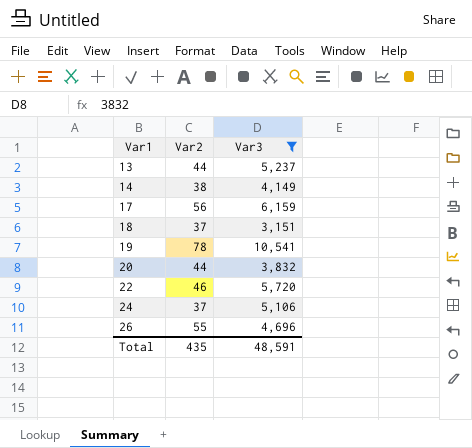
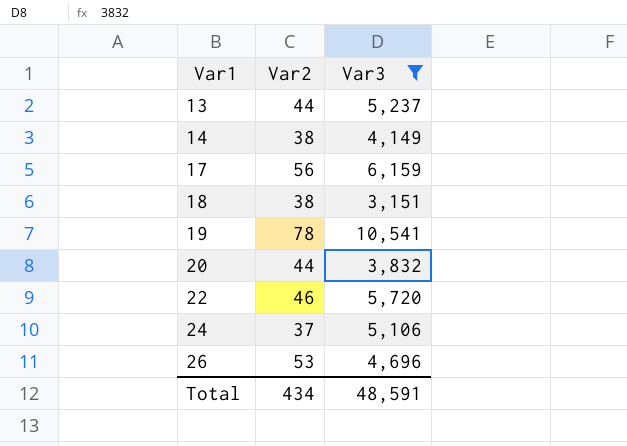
18 | Var2: 37 -> 38
26 | Var2: 55 -> 53
Total | Var2: 435 -> 434

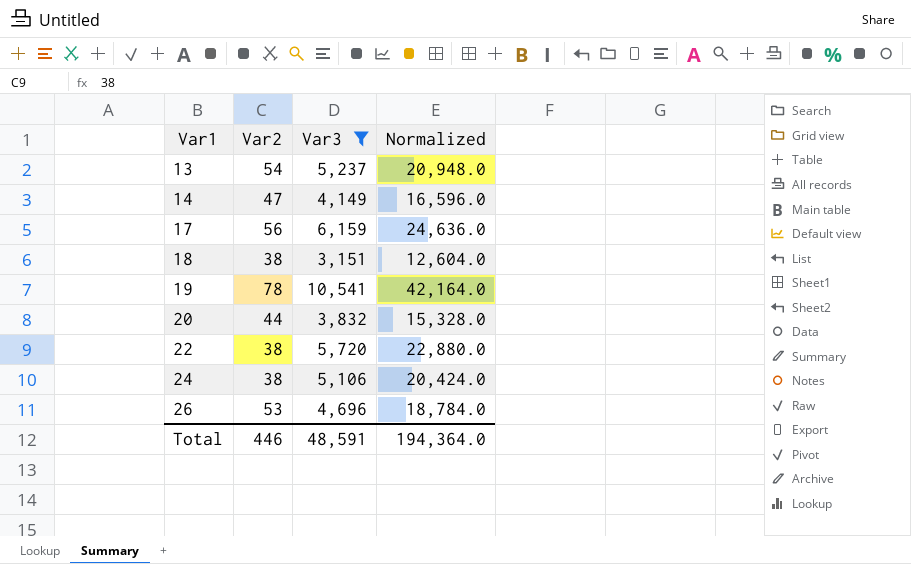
column Normalized | formula: none -> [Var3] * 4
13 | Var2: 44 -> 54
14 | Var2: 38 -> 47
22 | Var2: 46 -> 38
24 | Var2: 37 -> 38
Total | Var2: 434 -> 446

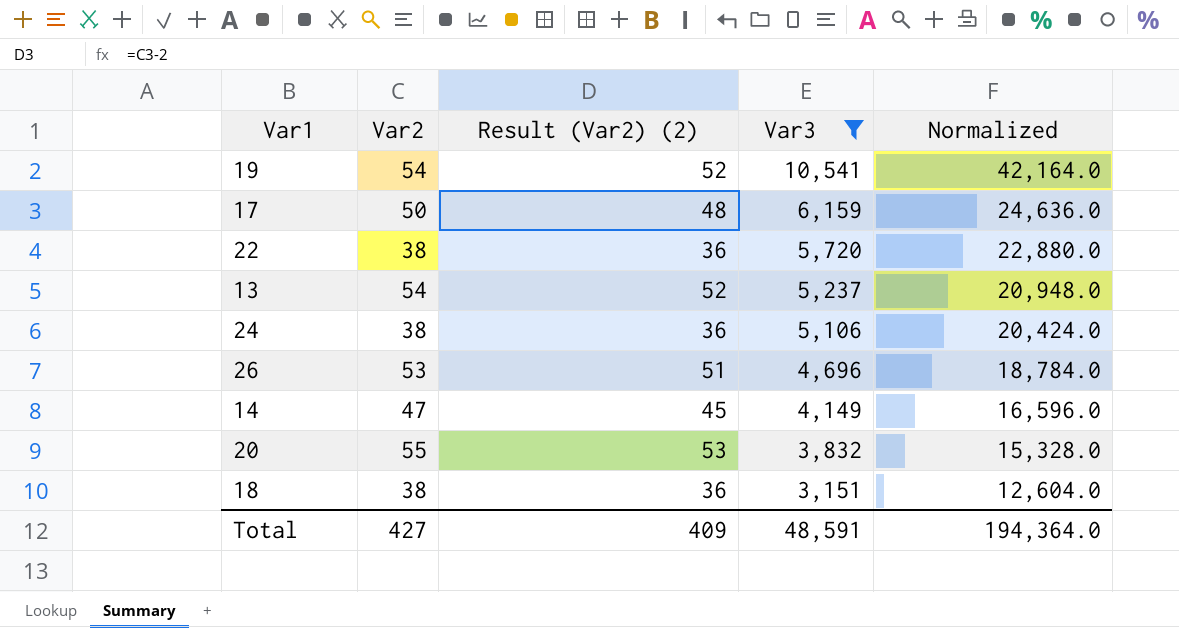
row order: Var1 ascending -> Var3 descending
column Result (Var2) (2) | formula: none -> [Var2] - 2
19 | Var2: 78 -> 54
17 | Var2: 56 -> 50
20 | Var2: 44 -> 55
Total | Var2: 446 -> 427

